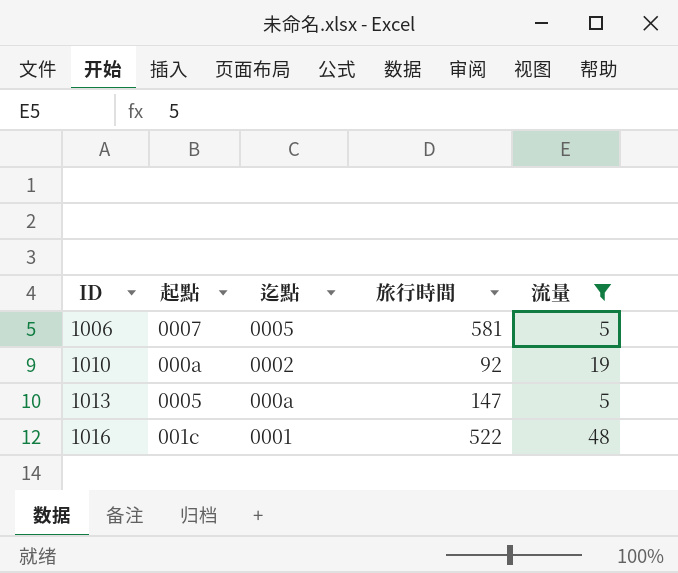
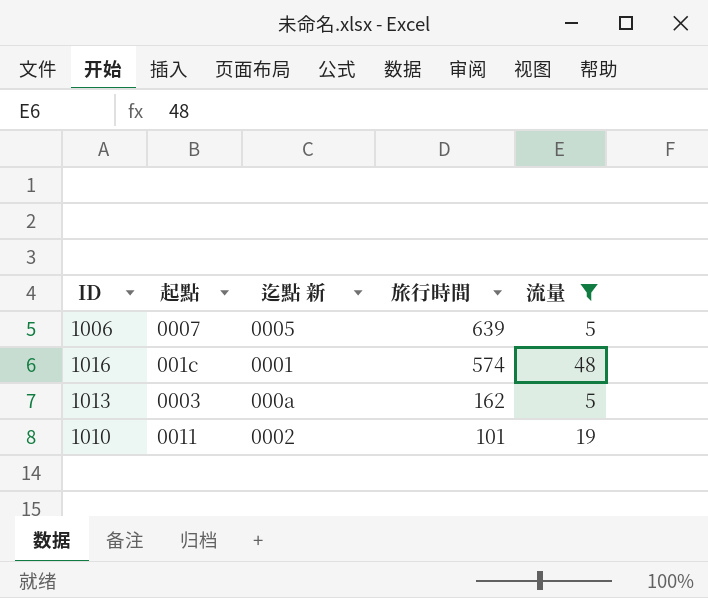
row order: ID ascending -> 旅行時間 descending
column name: 迄點 -> 迄點 新
1006 | 旅行時間: 581 -> 639
1016 | 旅行時間: 522 -> 574
1013 | 起點: 0005 -> 0003
1013 | 旅行時間: 147 -> 162
1010 | 起點: 000a -> 0011
1010 | 旅行時間: 92 -> 101

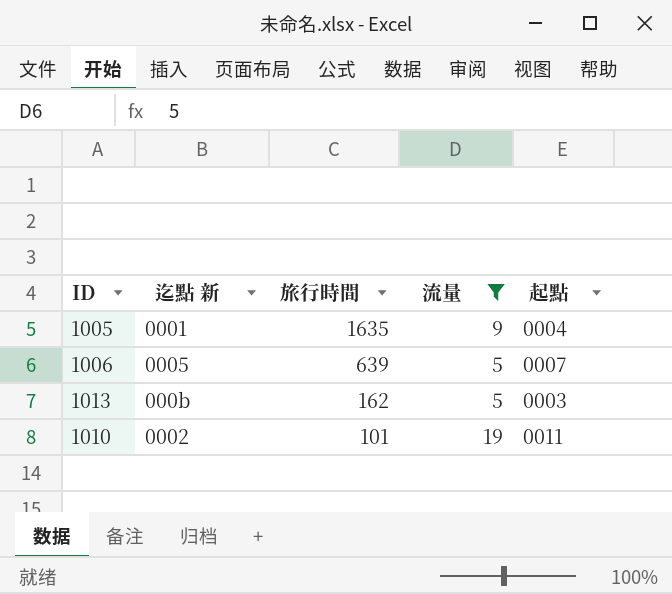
column 起點 | position: 2 -> 5
row 1016: 001c | 0001 | 574 | 48 -> none
row 1005: none -> 0001 | 1635 | 9 | 0004
1013 | 迄點 新: 000a -> 000b

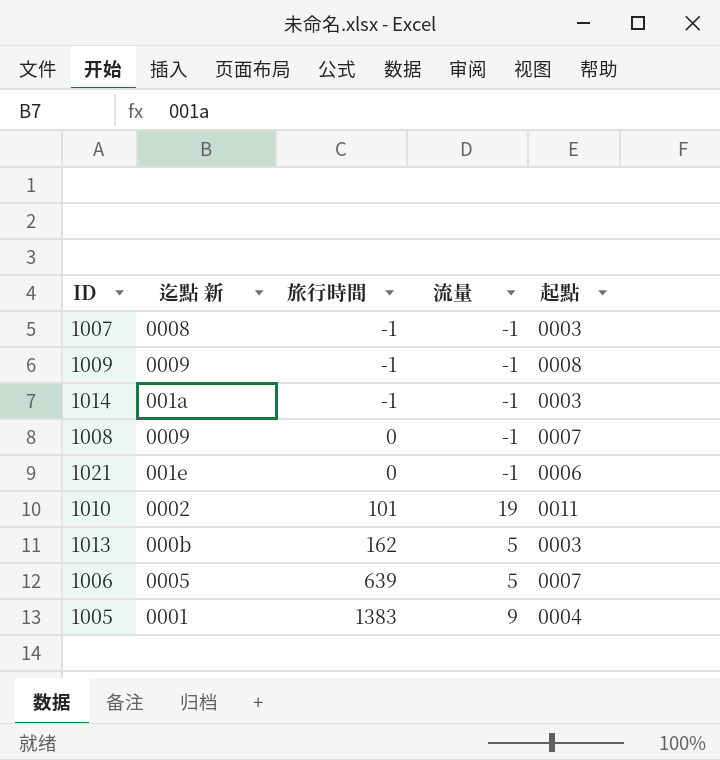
filter: 流量 != -1 -> none
row order: 旅行時間 descending -> 旅行時間 ascending
1005 | 旅行時間: 1635 -> 1383

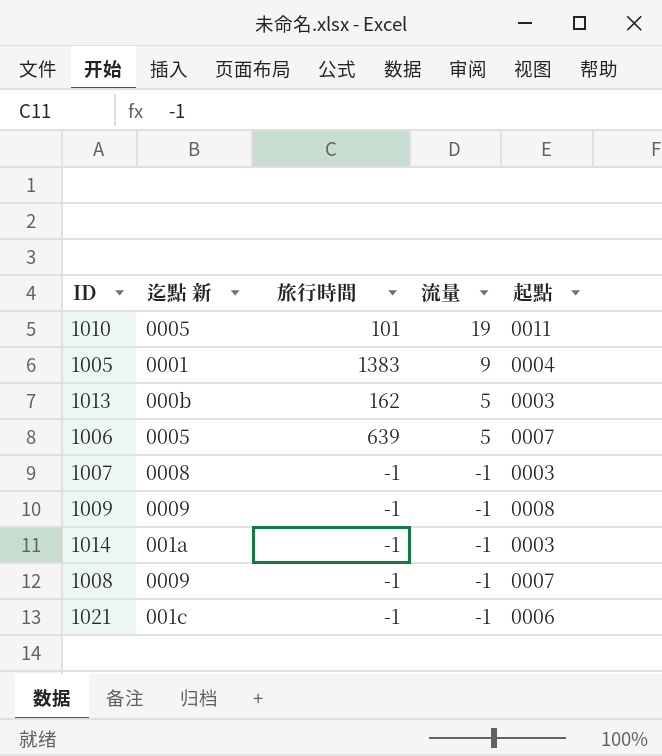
row order: 旅行時間 ascending -> 流量 descending
1010 | 迄點 新: 0002 -> 0005
1008 | 旅行時間: 0 -> -1
1021 | 迄點 新: 001e -> 001c
1021 | 旅行時間: 0 -> -1

